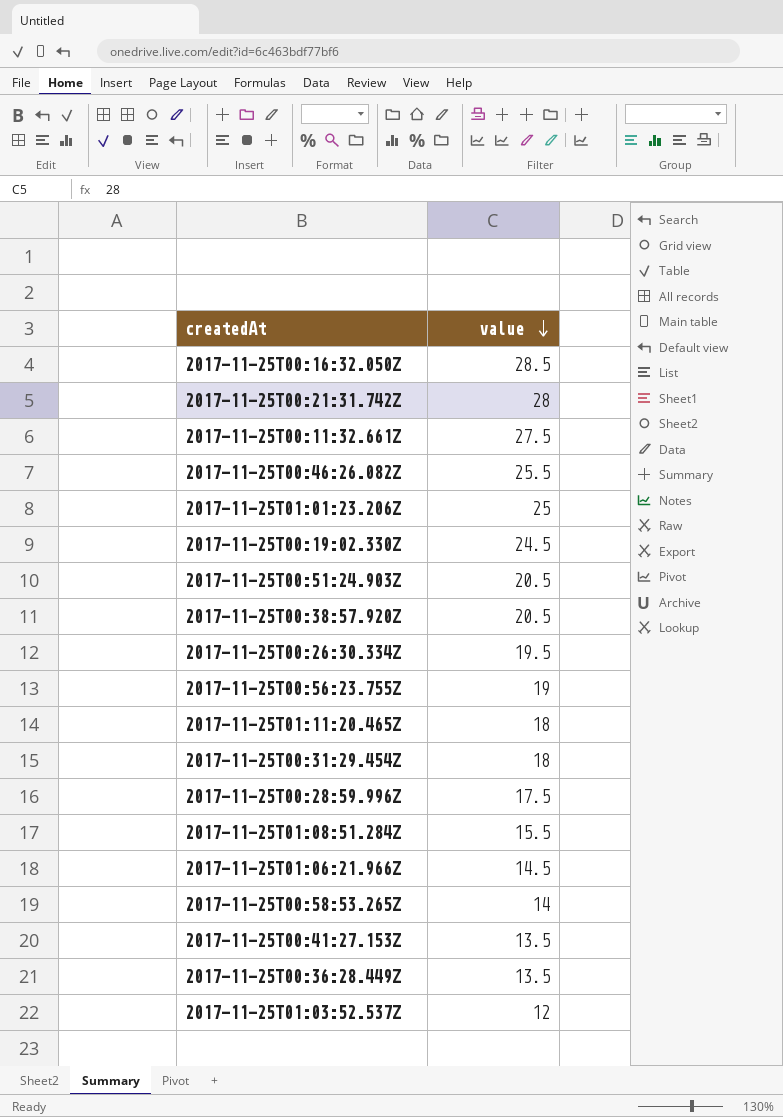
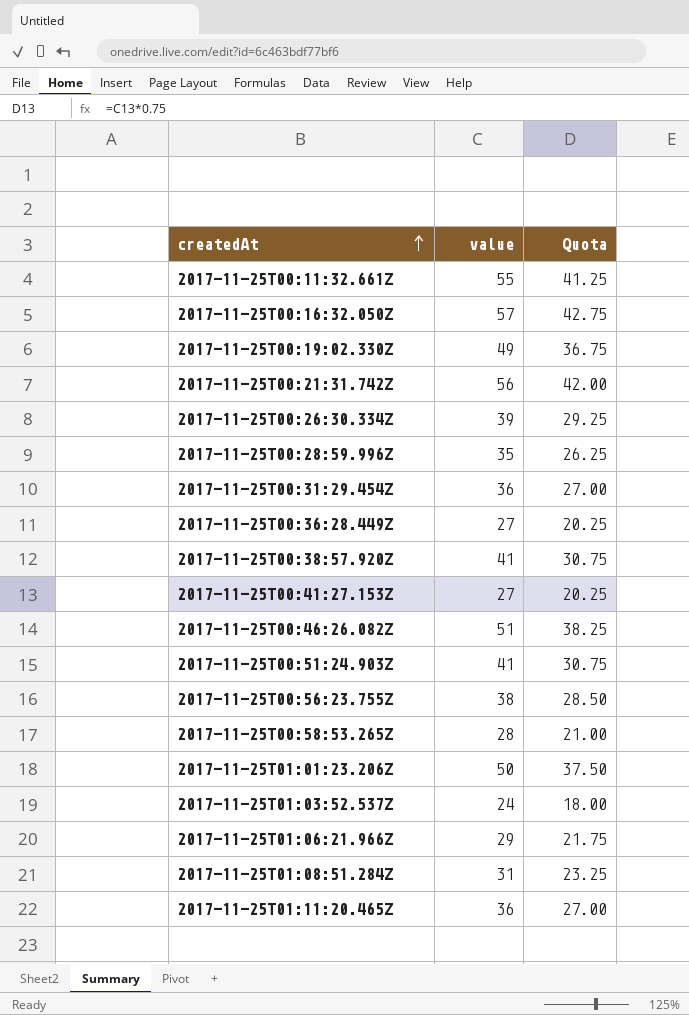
row order: value descending -> createdAt ascending
column Quota | formula: none -> [value] * 0.75
2017-11-25T00:11:32.661Z | value: 27.5 -> 55
2017-11-25T00:16:32.050Z | value: 28.5 -> 57
2017-11-25T00:19:02.330Z | value: 24.5 -> 49
2017-11-25T00:21:31.742Z | value: 28 -> 56
2017-11-25T00:26:30.334Z | value: 19.5 -> 39
2017-11-25T00:28:59.996Z | value: 17.5 -> 35
2017-11-25T00:31:29.454Z | value: 18 -> 36
2017-11-25T00:36:28.449Z | value: 13.5 -> 27
2017-11-25T00:38:57.920Z | value: 20.5 -> 41
2017-11-25T00:41:27.153Z | value: 13.5 -> 27
2017-11-25T00:46:26.082Z | value: 25.5 -> 51
2017-11-25T00:51:24.903Z | value: 20.5 -> 41
2017-11-25T00:56:23.755Z | value: 19 -> 38
2017-11-25T00:58:53.265Z | value: 14 -> 28
2017-11-25T01:01:23.206Z | value: 25 -> 50
2017-11-25T01:03:52.537Z | value: 12 -> 24
2017-11-25T01:06:21.966Z | value: 14.5 -> 29
2017-11-25T01:08:51.284Z | value: 15.5 -> 31
2017-11-25T01:11:20.465Z | value: 18 -> 36

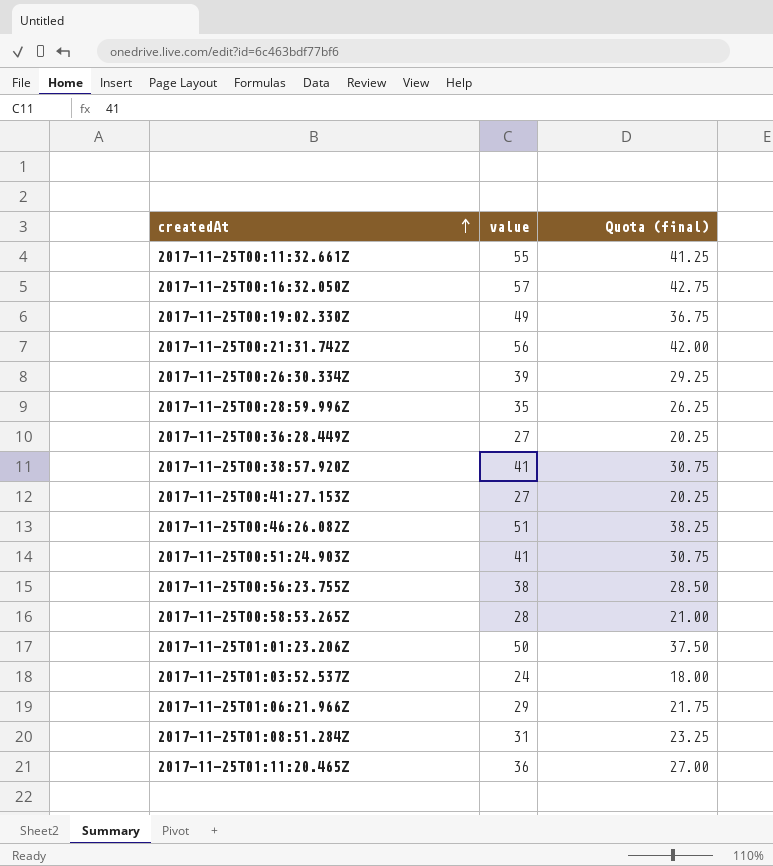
column name: Quota -> Quota (final)
row 2017-11-25T00:31:29.454Z: 36 | 27.00 -> none

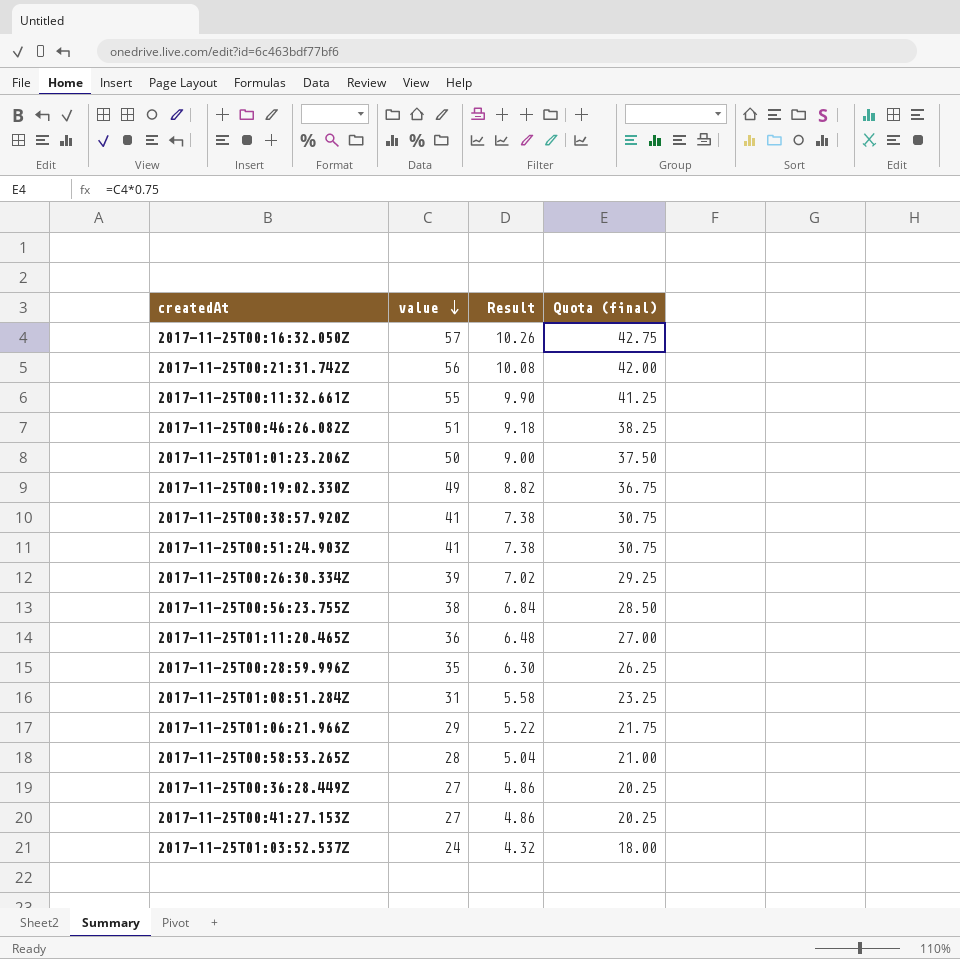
row order: createdAt ascending -> value descending
column Result | formula: none -> [value] * 0.18

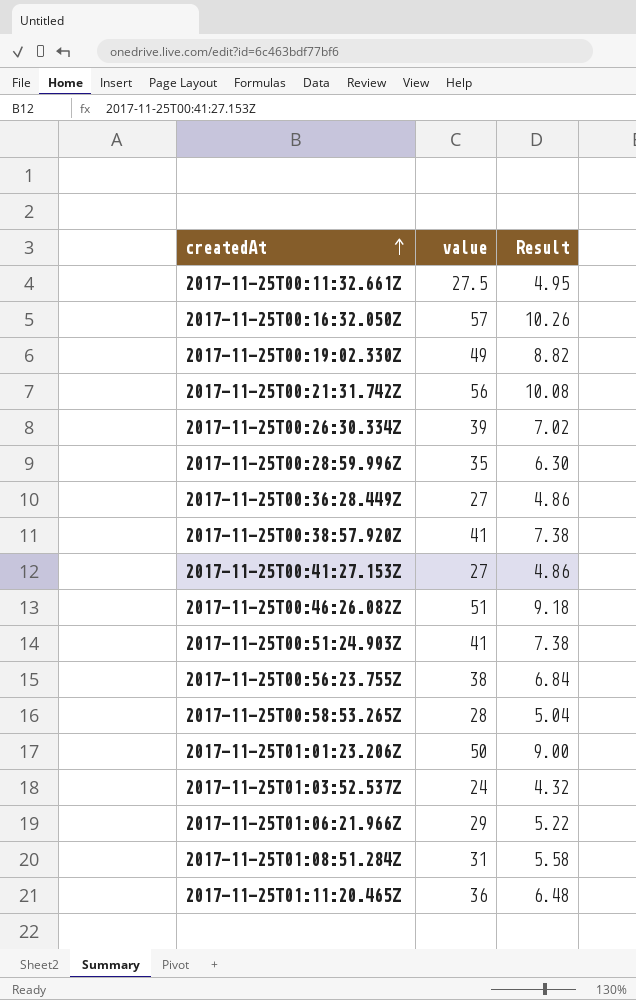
row order: value descending -> createdAt ascending
column Quota (final) | formula: [value] * 0.75 -> none
2017-11-25T00:11:32.661Z | value: 55 -> 27.5
2017-11-25T00:11:32.661Z | Result: 9.90 -> 4.95

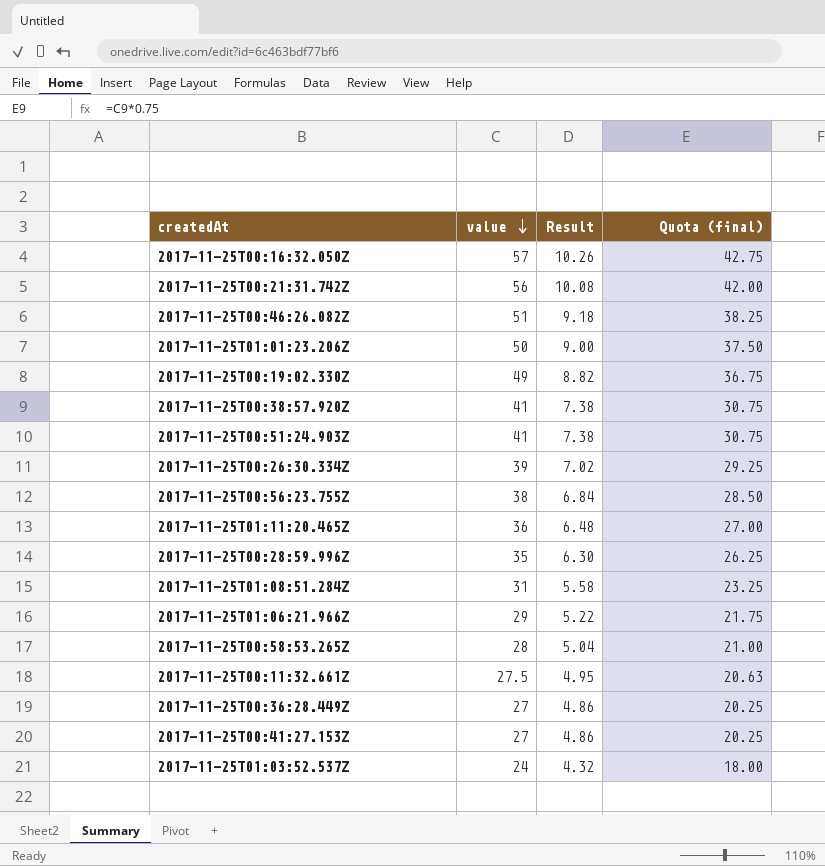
row order: createdAt ascending -> value descending
column Quota (final) | formula: none -> [value] * 0.75

